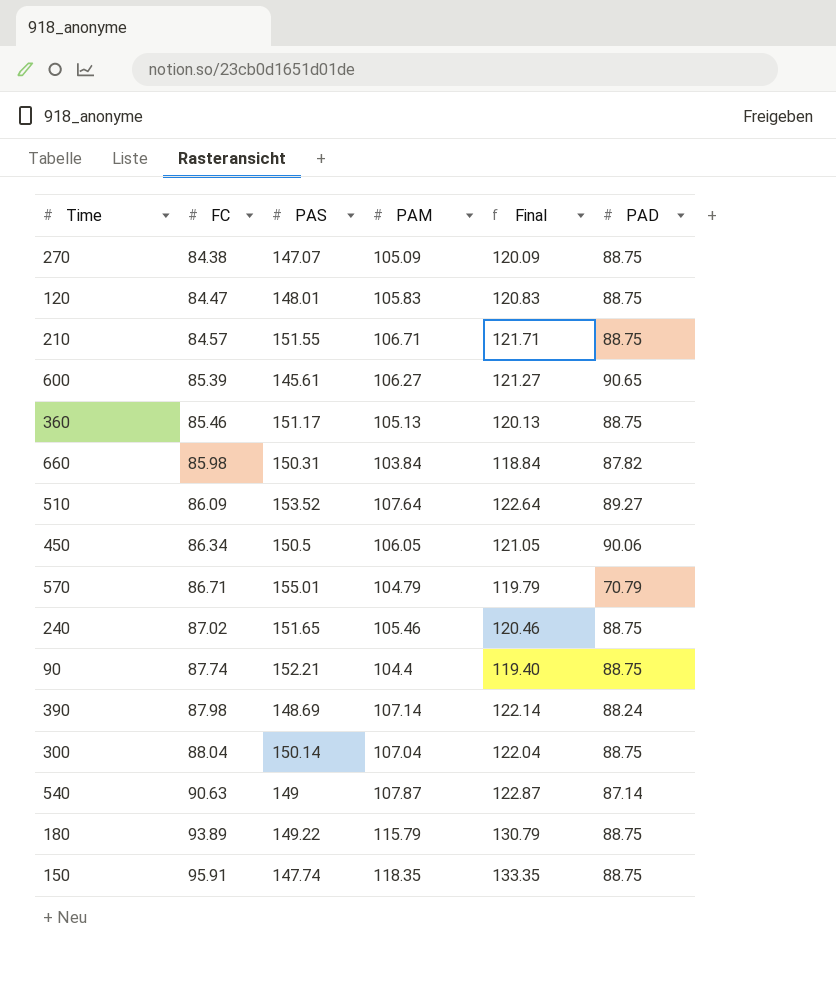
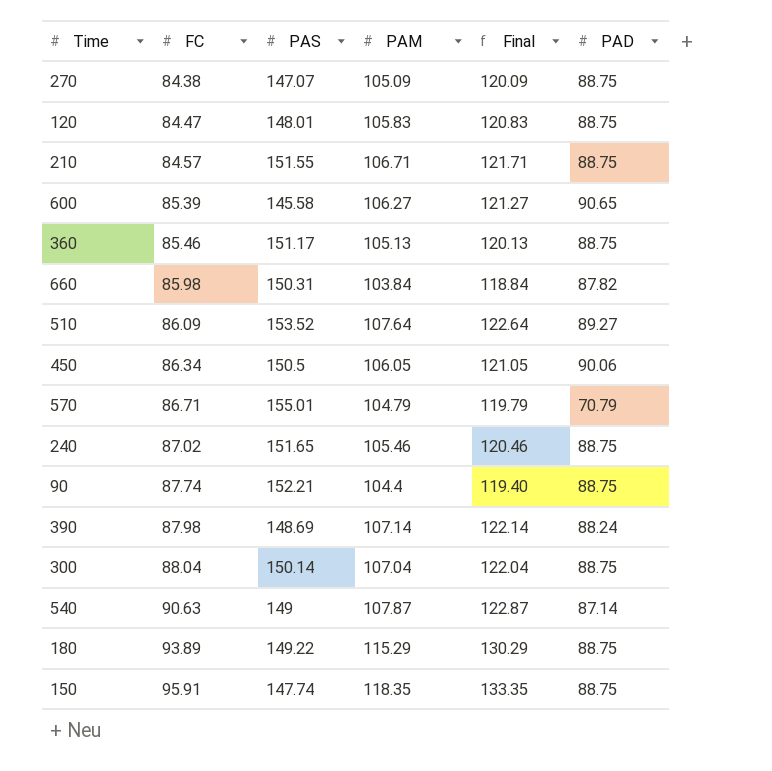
600 | PAS: 145.61 -> 145.58
180 | PAM: 115.79 -> 115.29
180 | Final: 130.79 -> 130.29

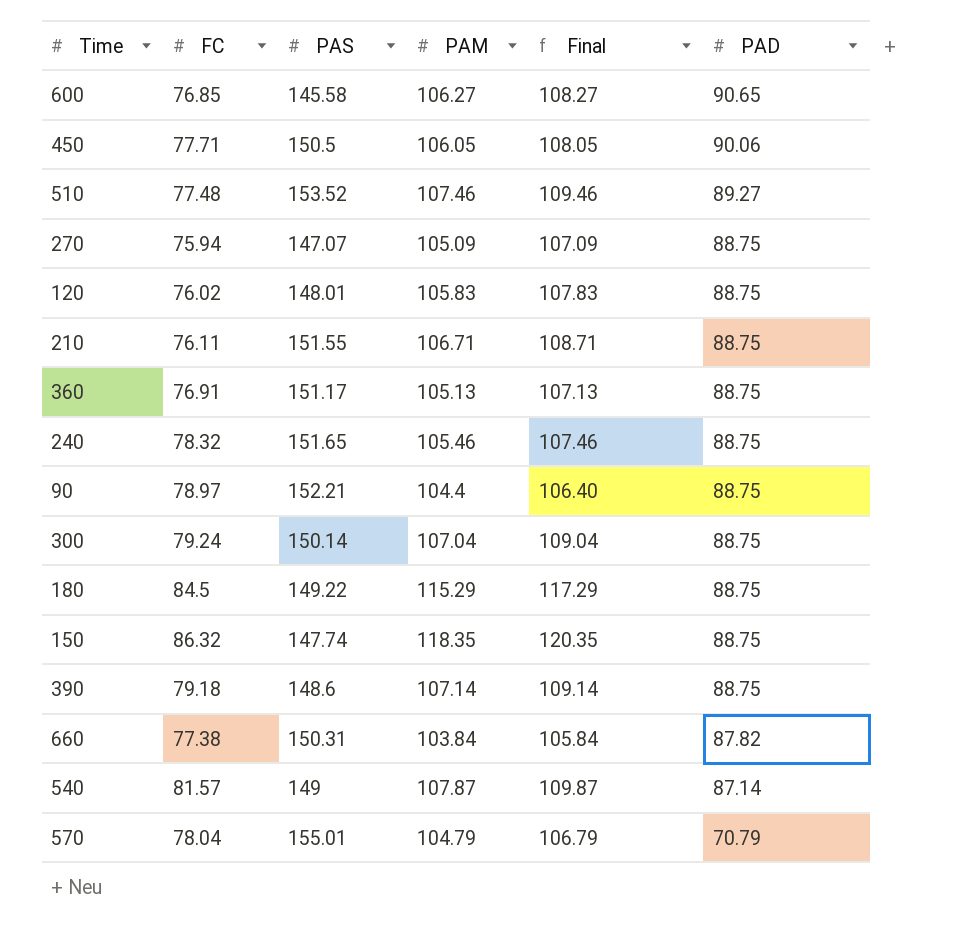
row order: FC ascending -> PAD descending
column Final | formula: [PAM] + 15 -> [PAM] + 2
600 | FC: 85.39 -> 76.85
450 | FC: 86.34 -> 77.71
510 | FC: 86.09 -> 77.48
510 | PAM: 107.64 -> 107.46
270 | FC: 84.38 -> 75.94
120 | FC: 84.47 -> 76.02
210 | FC: 84.57 -> 76.11
360 | FC: 85.46 -> 76.91
240 | FC: 87.02 -> 78.32
90 | FC: 87.74 -> 78.97
300 | FC: 88.04 -> 79.24
180 | FC: 93.89 -> 84.5
150 | FC: 95.91 -> 86.32
390 | FC: 87.98 -> 79.18
390 | PAS: 148.69 -> 148.6
390 | PAD: 88.24 -> 88.75
660 | FC: 85.98 -> 77.38
540 | FC: 90.63 -> 81.57
570 | FC: 86.71 -> 78.04

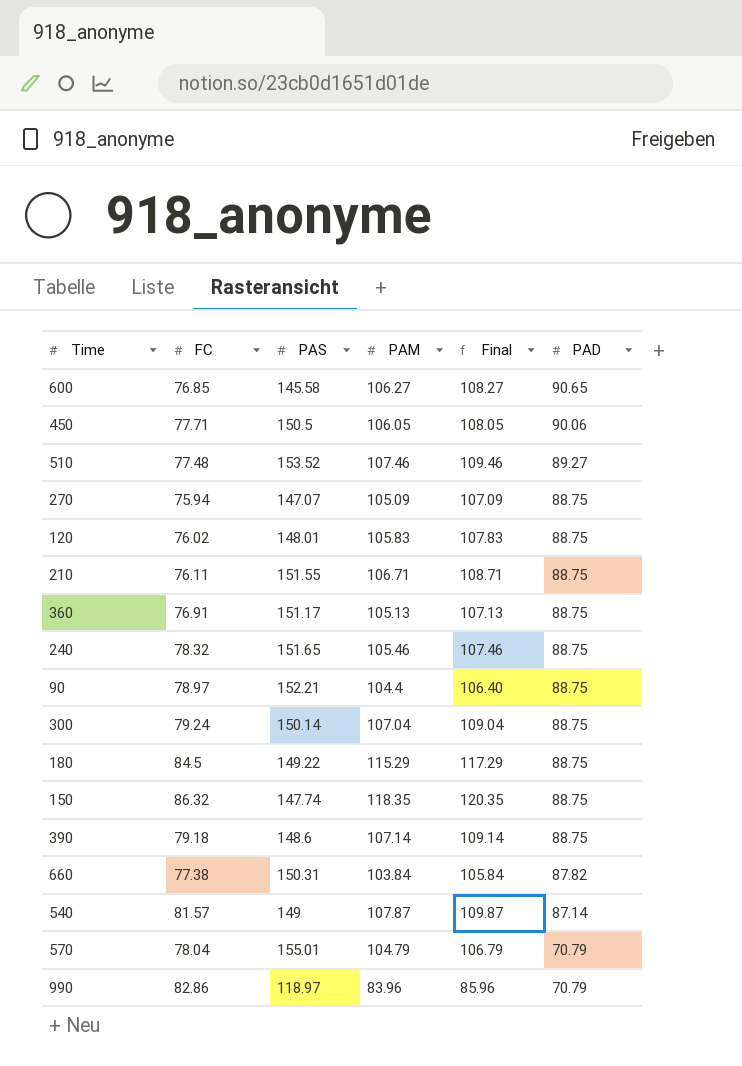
row 990: none -> 82.86 | 118.97 | 83.96 | 85.96 | 70.79

